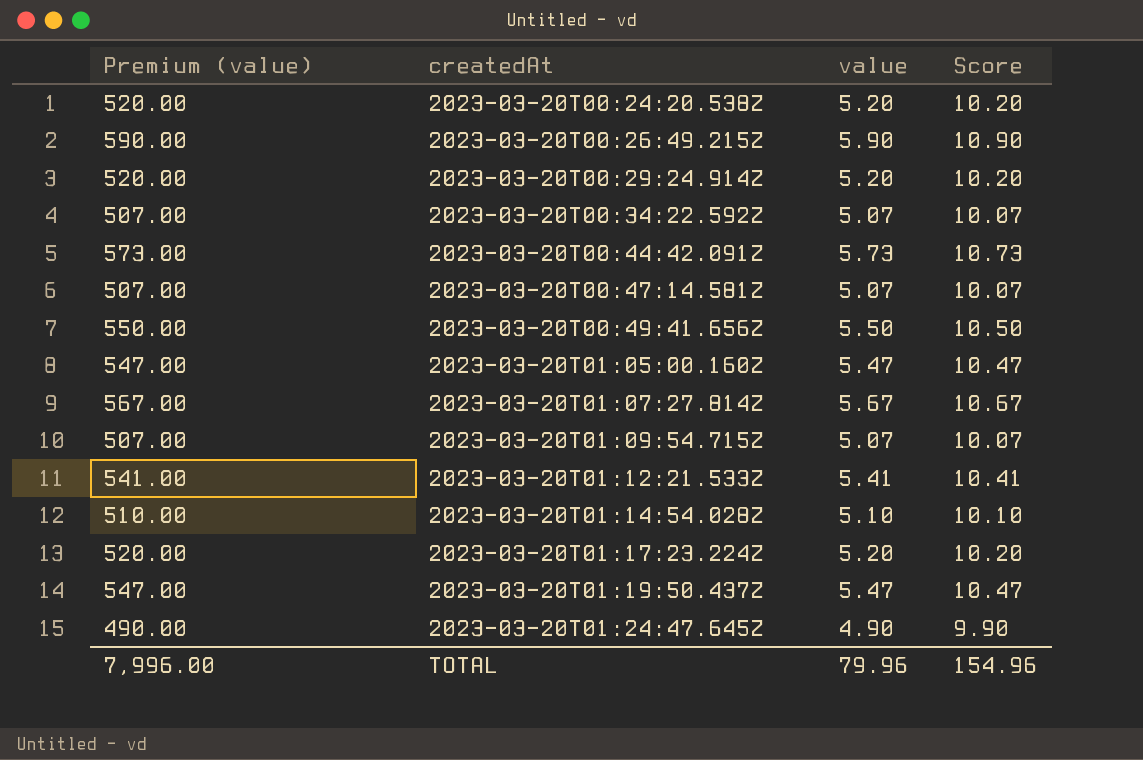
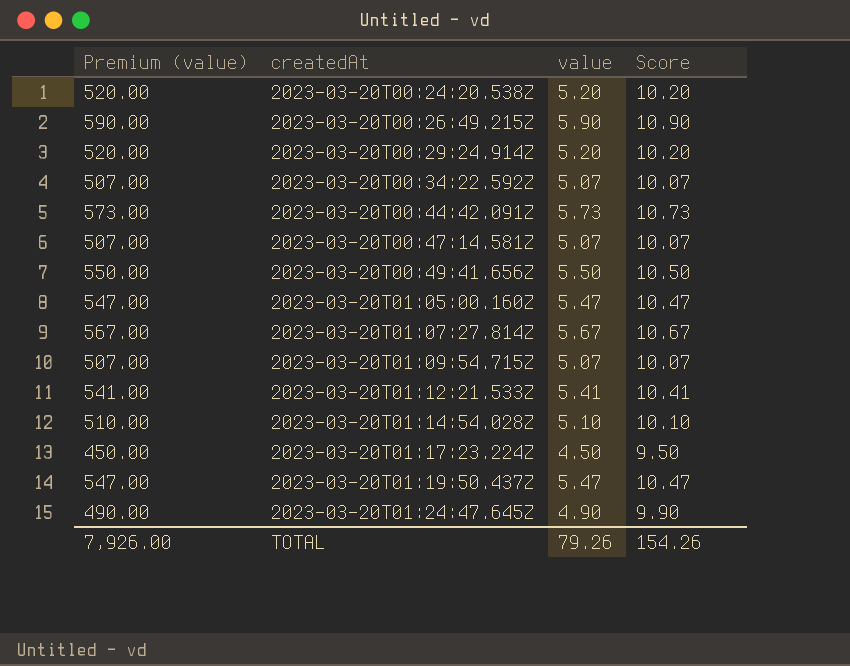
2023-03-20T01:17:23.224Z | Premium (value): 520.00 -> 450.00
2023-03-20T01:17:23.224Z | value: 5.20 -> 4.50
2023-03-20T01:17:23.224Z | Score: 10.20 -> 9.50
TOTAL | Premium (value): 7,996.00 -> 7,926.00
TOTAL | value: 79.96 -> 79.26
TOTAL | Score: 154.96 -> 154.26

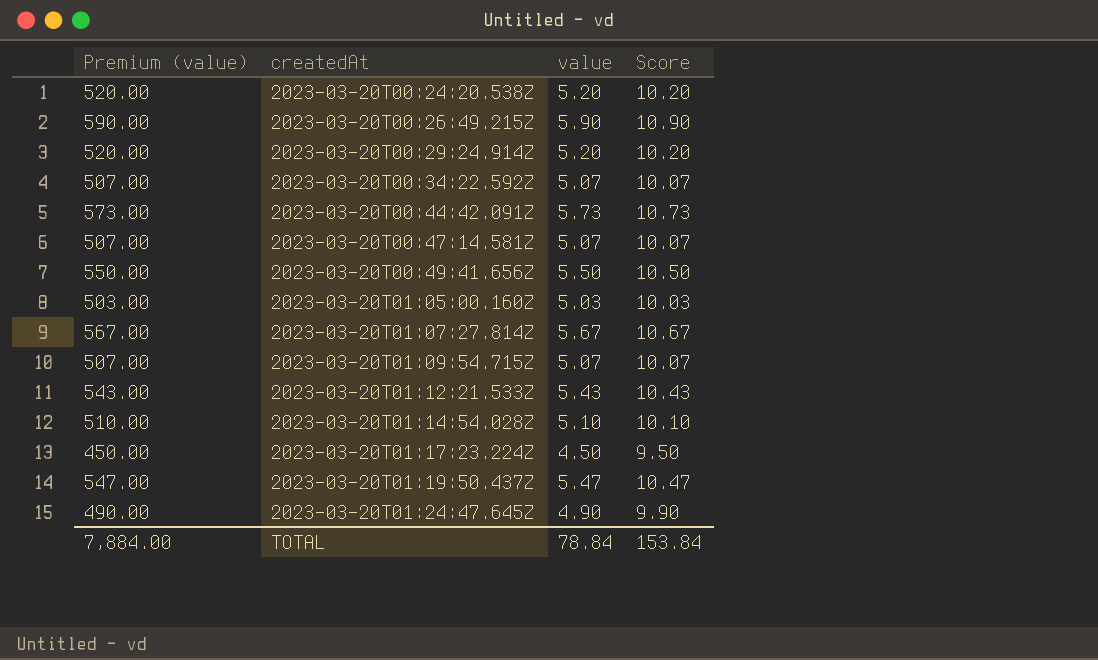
2023-03-20T01:05:00.160Z | Premium (value): 547.00 -> 503.00
2023-03-20T01:05:00.160Z | value: 5.47 -> 5.03
2023-03-20T01:05:00.160Z | Score: 10.47 -> 10.03
2023-03-20T01:12:21.533Z | Premium (value): 541.00 -> 543.00
2023-03-20T01:12:21.533Z | value: 5.41 -> 5.43
2023-03-20T01:12:21.533Z | Score: 10.41 -> 10.43
TOTAL | Premium (value): 7,926.00 -> 7,884.00
TOTAL | value: 79.26 -> 78.84
TOTAL | Score: 154.26 -> 153.84

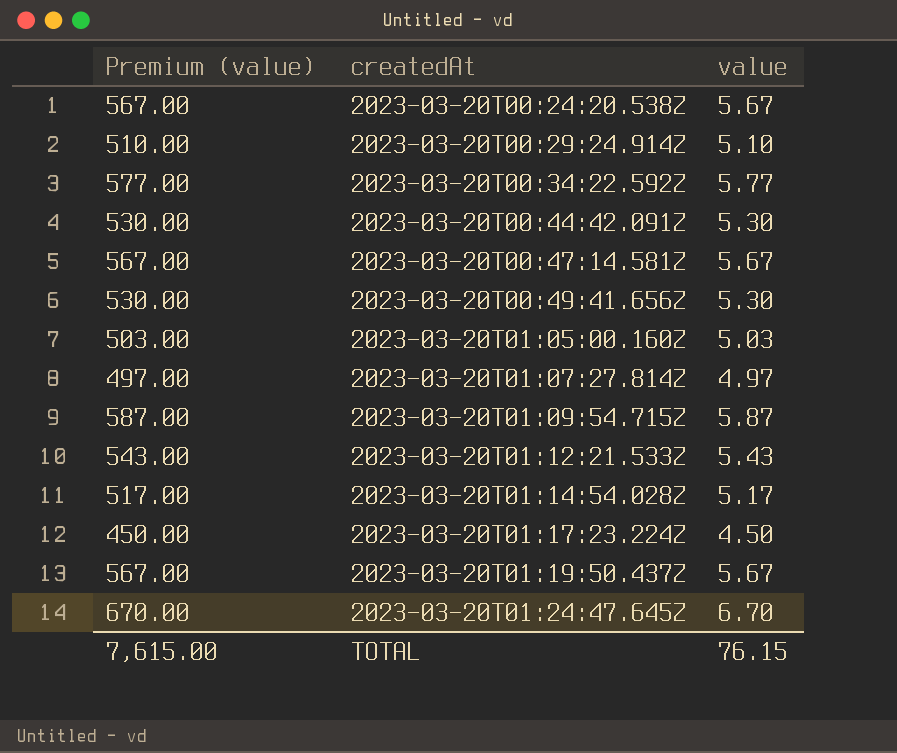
column Score | formula: [value] + 5 -> none
row 2023-03-20T00:26:49.215Z: 590.00 | 5.90 | 10.90 -> none
2023-03-20T00:24:20.538Z | Premium (value): 520.00 -> 567.00
2023-03-20T00:24:20.538Z | value: 5.20 -> 5.67
2023-03-20T00:29:24.914Z | Premium (value): 520.00 -> 510.00
2023-03-20T00:29:24.914Z | value: 5.20 -> 5.10
2023-03-20T00:34:22.592Z | Premium (value): 507.00 -> 577.00
2023-03-20T00:34:22.592Z | value: 5.07 -> 5.77
2023-03-20T00:44:42.091Z | Premium (value): 573.00 -> 530.00
2023-03-20T00:44:42.091Z | value: 5.73 -> 5.30
2023-03-20T00:47:14.581Z | Premium (value): 507.00 -> 567.00
2023-03-20T00:47:14.581Z | value: 5.07 -> 5.67
2023-03-20T00:49:41.656Z | Premium (value): 550.00 -> 530.00
2023-03-20T00:49:41.656Z | value: 5.50 -> 5.30
2023-03-20T01:07:27.814Z | Premium (value): 567.00 -> 497.00
2023-03-20T01:07:27.814Z | value: 5.67 -> 4.97
2023-03-20T01:09:54.715Z | Premium (value): 507.00 -> 587.00
2023-03-20T01:09:54.715Z | value: 5.07 -> 5.87
2023-03-20T01:14:54.028Z | Premium (value): 510.00 -> 517.00
2023-03-20T01:14:54.028Z | value: 5.10 -> 5.17
2023-03-20T01:19:50.437Z | Premium (value): 547.00 -> 567.00
2023-03-20T01:19:50.437Z | value: 5.47 -> 5.67
2023-03-20T01:24:47.645Z | Premium (value): 490.00 -> 670.00
2023-03-20T01:24:47.645Z | value: 4.90 -> 6.70
TOTAL | Premium (value): 7,884.00 -> 7,615.00
TOTAL | value: 78.84 -> 76.15

